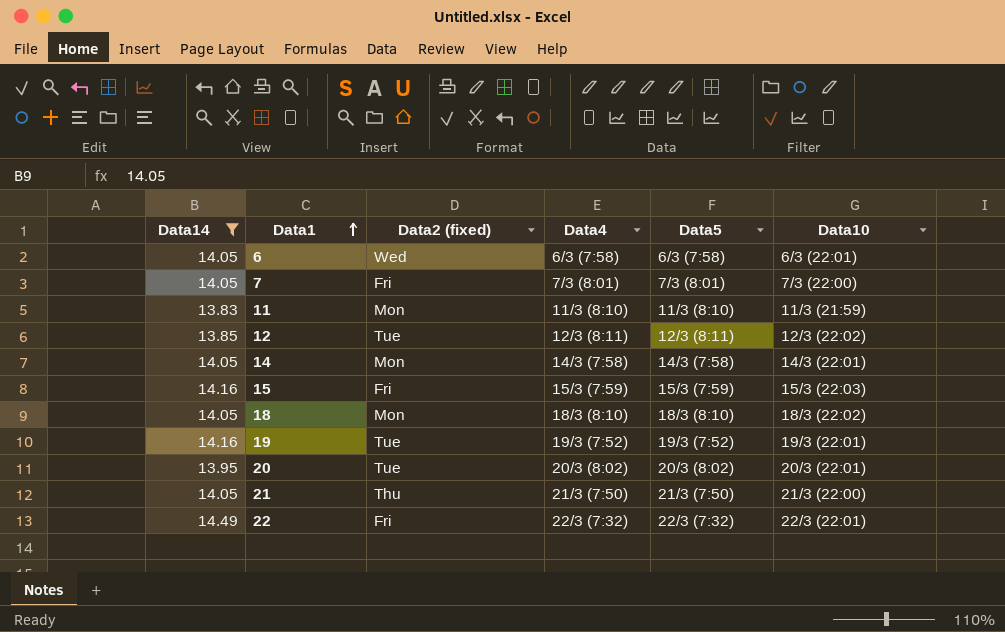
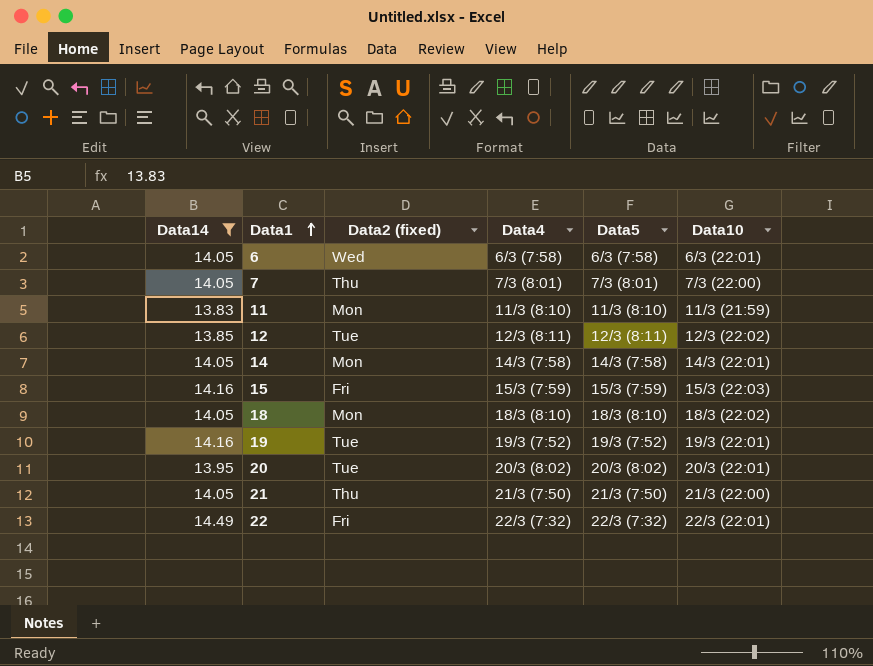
7 | Data2 (fixed): Fri -> Thu

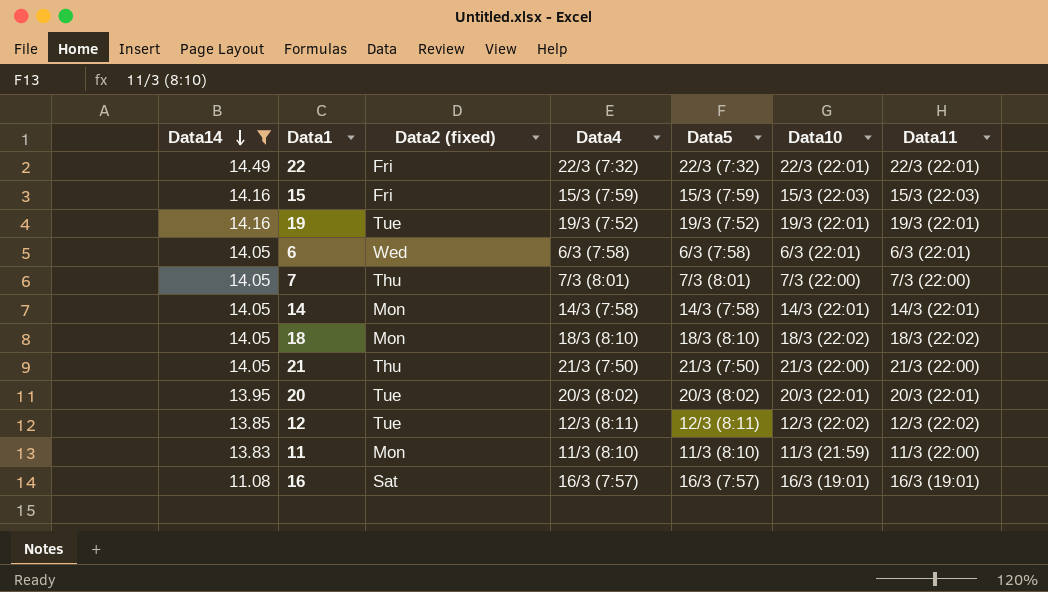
row order: Data1 ascending -> Data14 descending
column Data11 | position: none -> 7
row 16: none -> 11.08 | Sat | 16/3 (7:57) | 16/3 (7:57) | 16/3 (19:01) | 16/3 (19:01)

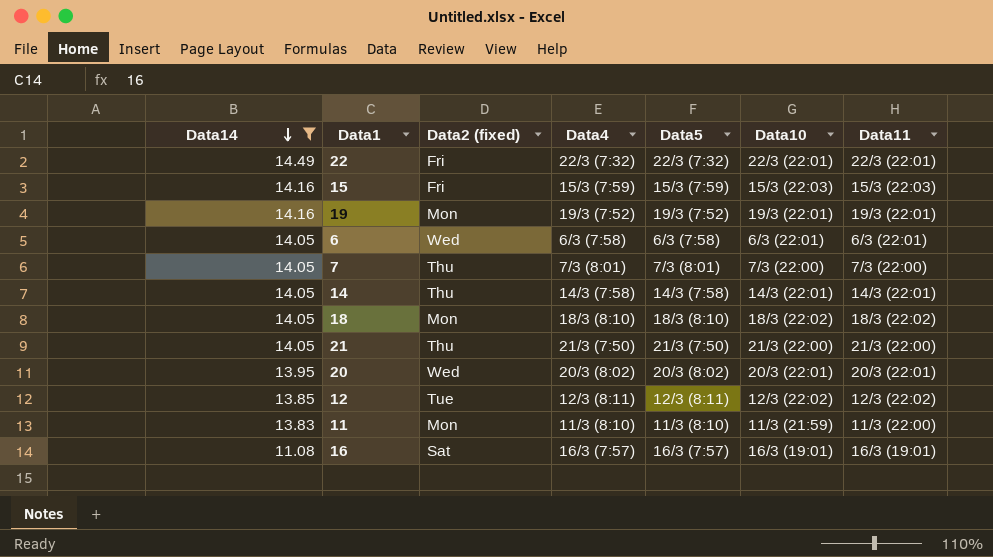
19 | Data2 (fixed): Tue -> Mon
14 | Data2 (fixed): Mon -> Thu
20 | Data2 (fixed): Tue -> Wed

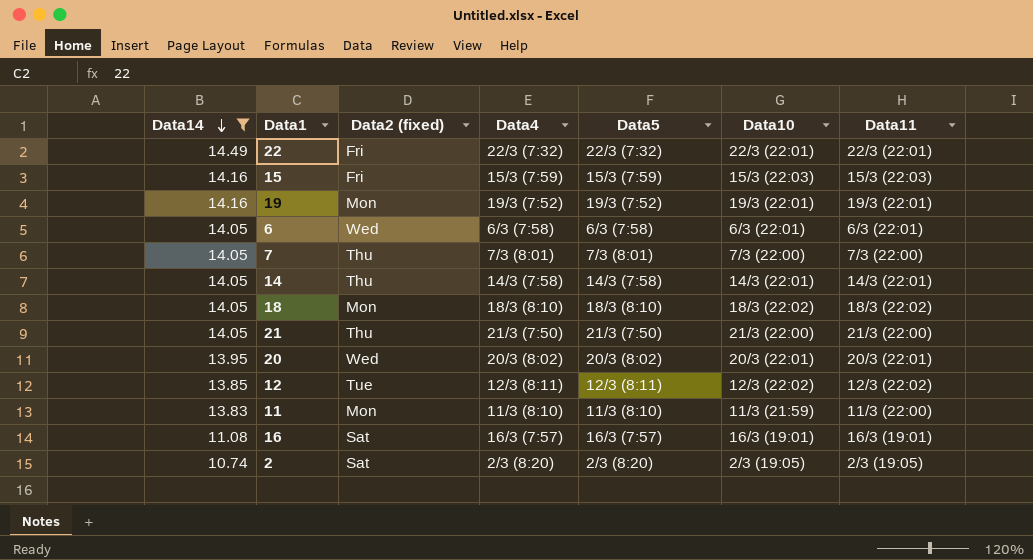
row 2: none -> 10.74 | Sat | 2/3 (8:20) | 2/3 (8:20) | 2/3 (19:05) | 2/3 (19:05)

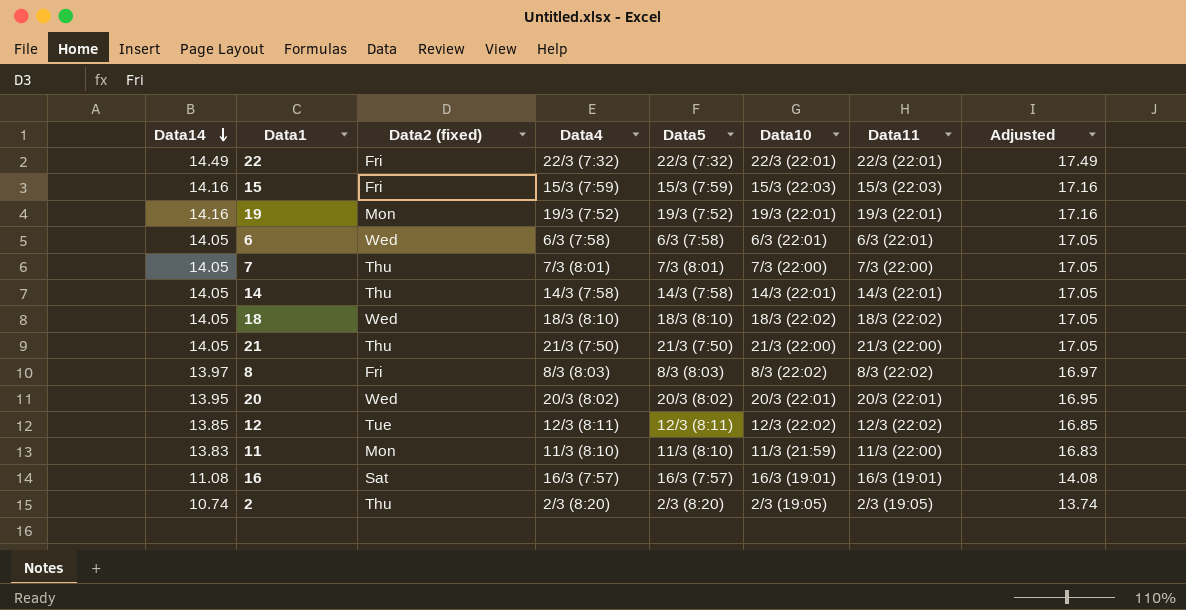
filter: Data14 != 13.97 -> none
column Adjusted | formula: none -> [Data14] + 3
18 | Data2 (fixed): Mon -> Wed
2 | Data2 (fixed): Sat -> Thu

